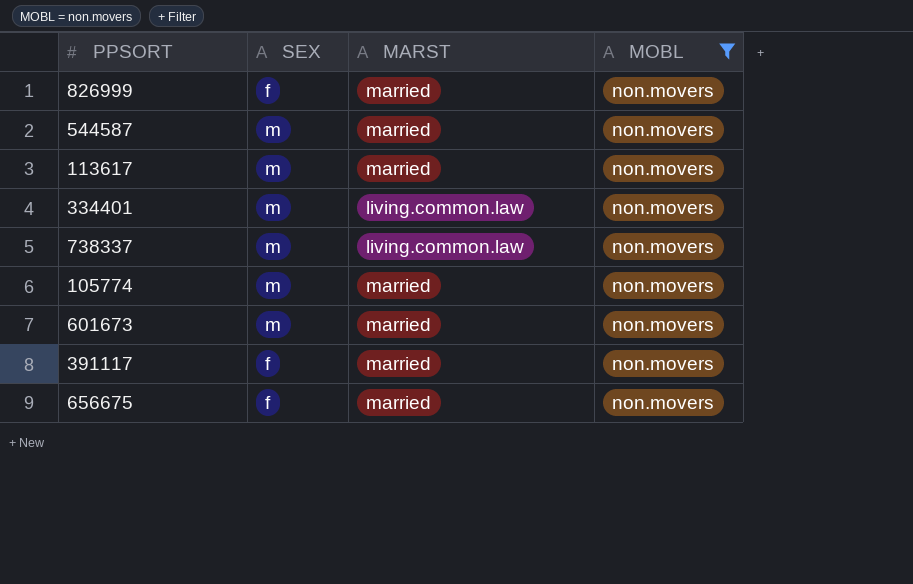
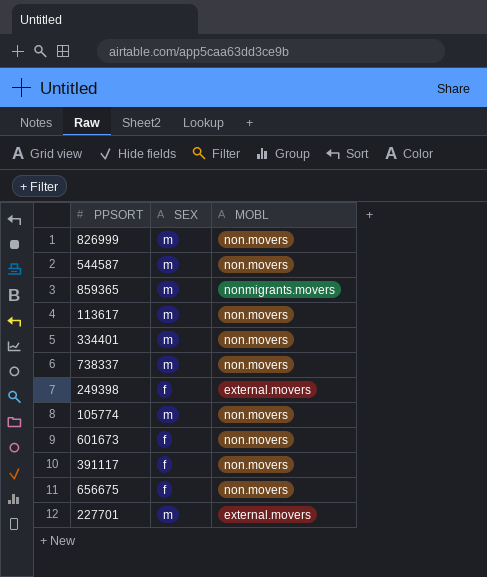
filter: MOBL = non.movers -> none
column MARST | position: 3 -> none
826999 | SEX: f -> m
601673 | SEX: m -> f

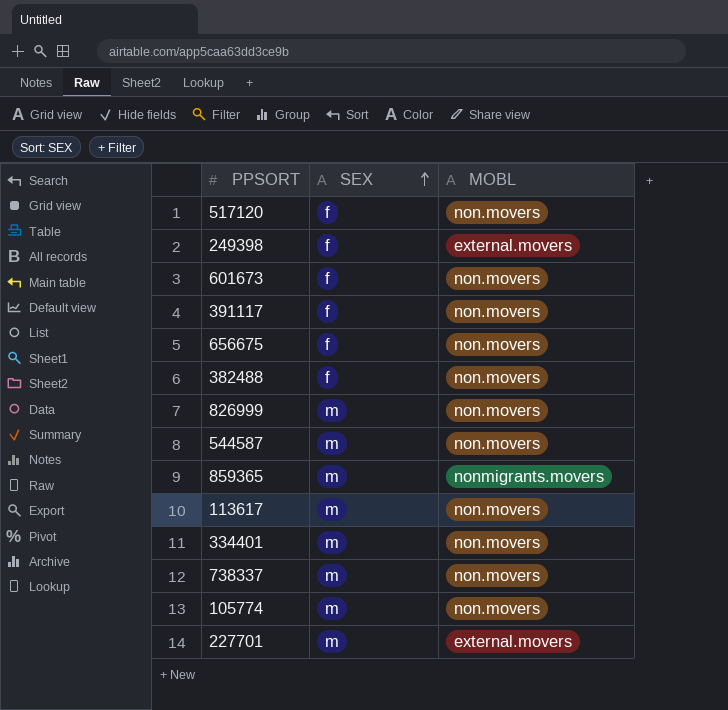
row order: none -> SEX ascending
row 517120: none -> f | non.movers
row 382488: none -> f | non.movers

